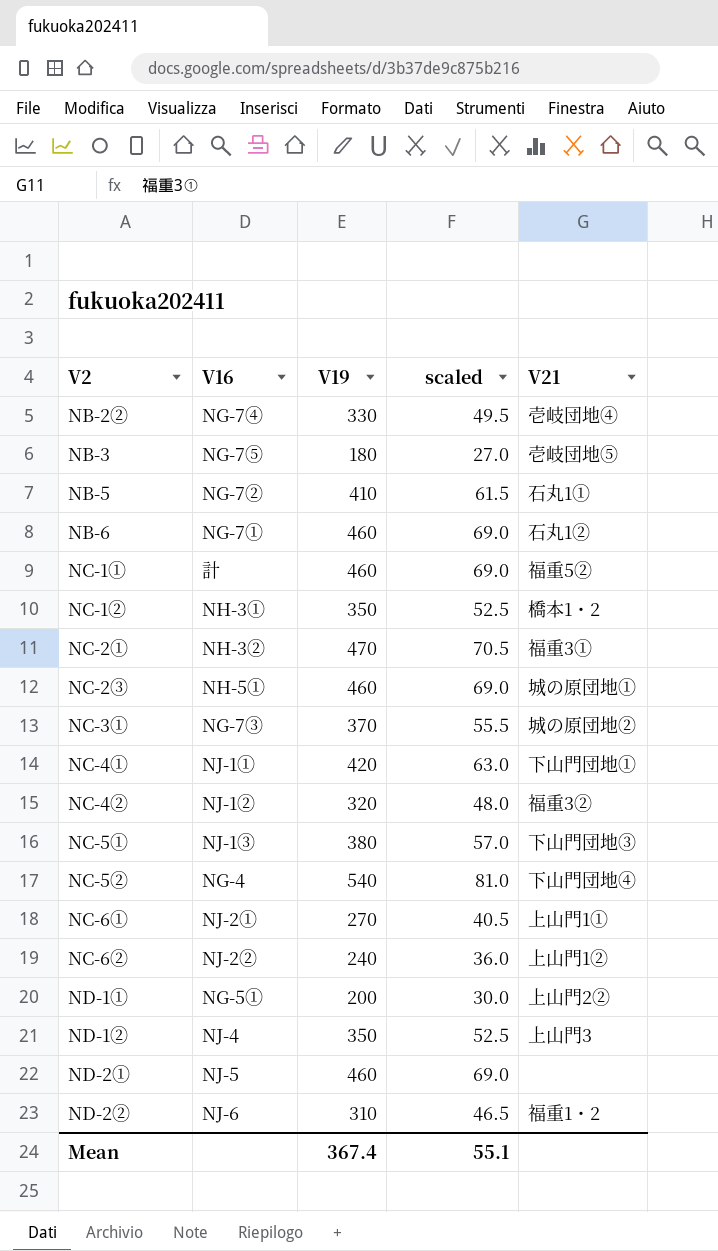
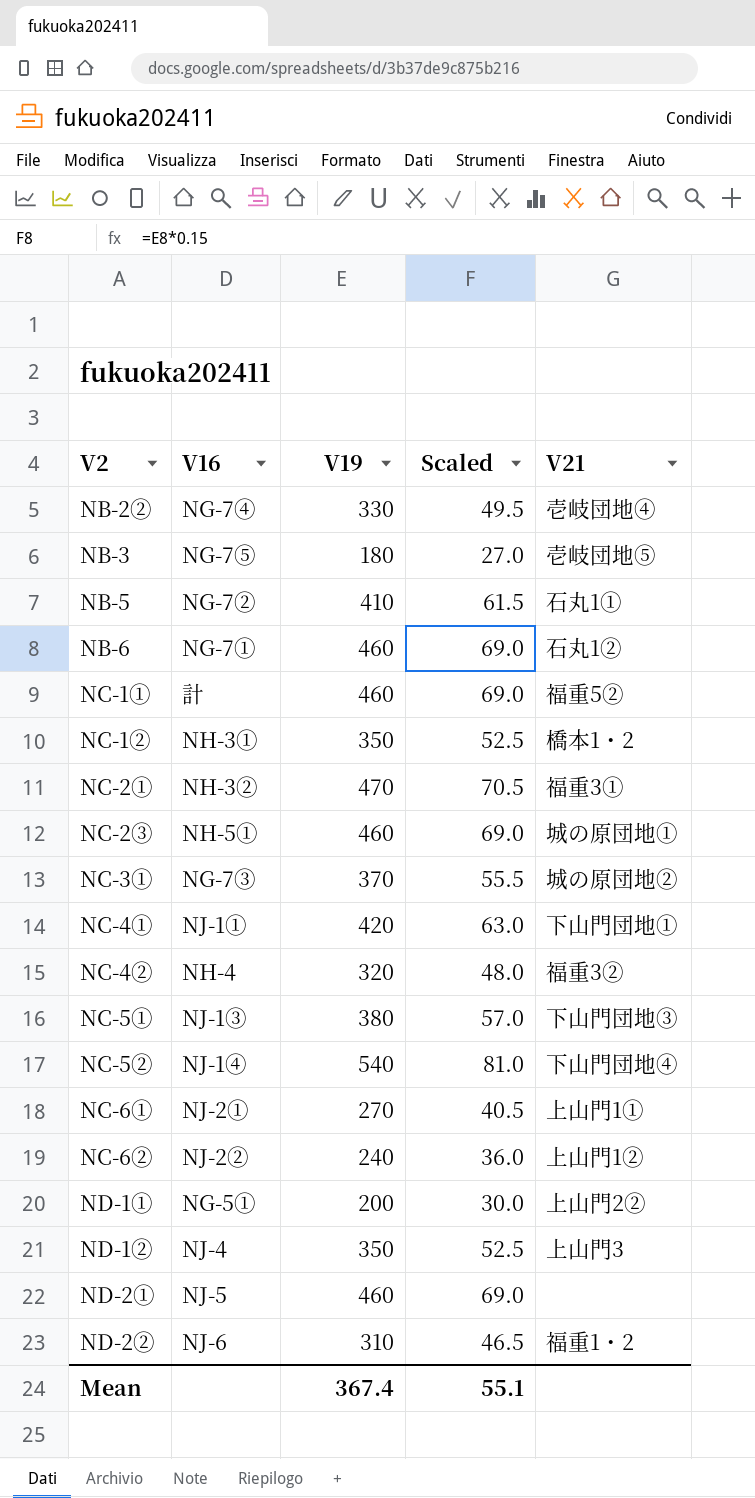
column name: scaled -> Scaled
NC-4② | V16: NJ-1② -> NH-4
NC-5② | V16: NG-4 -> NJ-1④

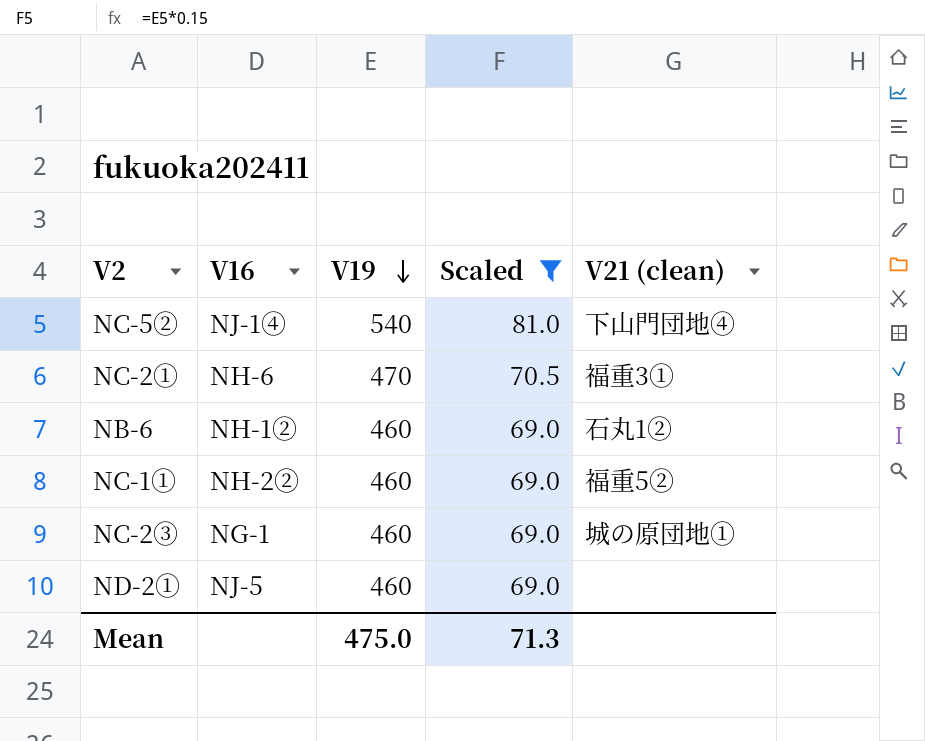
filter: none -> Scaled >= 69.0
row order: none -> V19 descending
column name: V21 -> V21 (clean)
NC-2① | V16: NH-3② -> NH-6
NB-6 | V16: NG-7① -> NH-1②
NC-1① | V16: 計 -> NH-2②
NC-2③ | V16: NH-5① -> NG-1
Mean | V19: 367.4 -> 475.0
Mean | Scaled: 55.1 -> 71.3

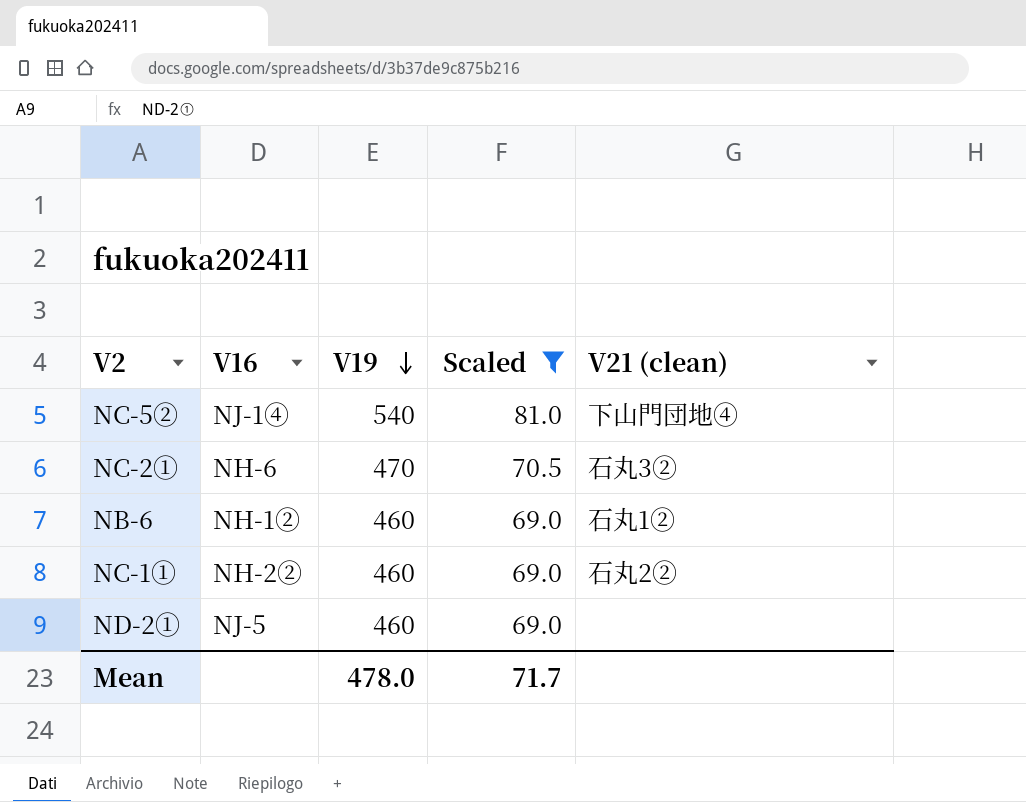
row NC-2③: NG-1 | 460 | 69.0 | 城の原団地① -> none
NC-2① | V21 (clean): 福重3① -> 石丸3②
NC-1① | V21 (clean): 福重5② -> 石丸2②
Mean | V19: 475.0 -> 478.0
Mean | Scaled: 71.3 -> 71.7

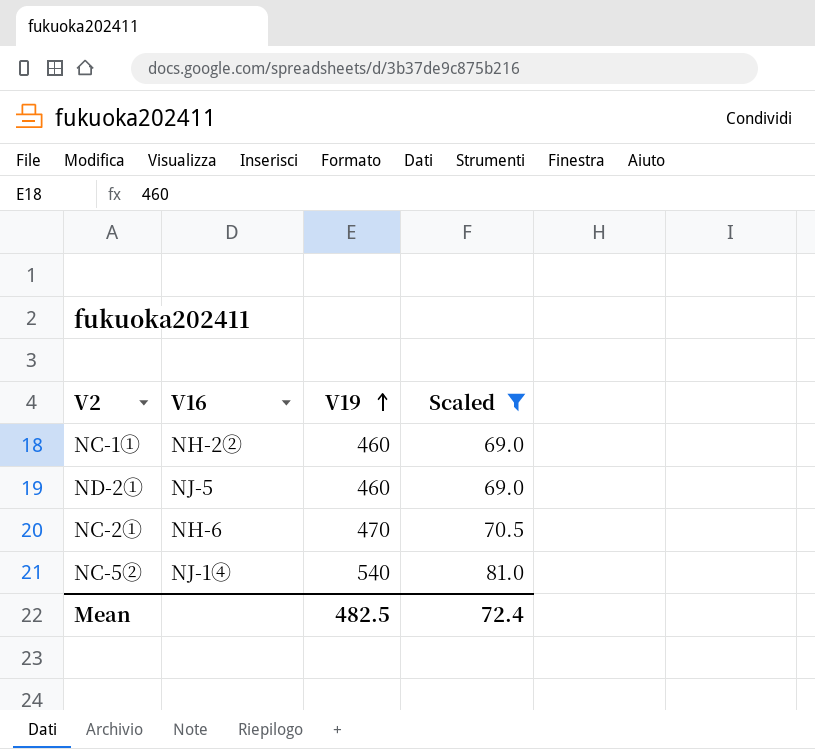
row order: V19 descending -> V19 ascending
column V21 (clean) | position: 5 -> none
row NB-6: NH-1② | 460 | 69.0 | 石丸1② -> none
Mean | V19: 478.0 -> 482.5
Mean | Scaled: 71.7 -> 72.4

